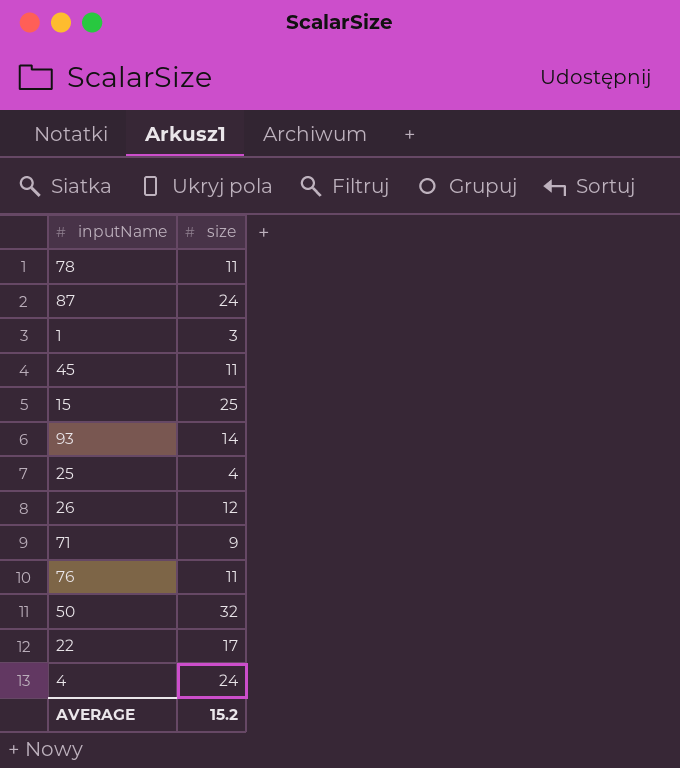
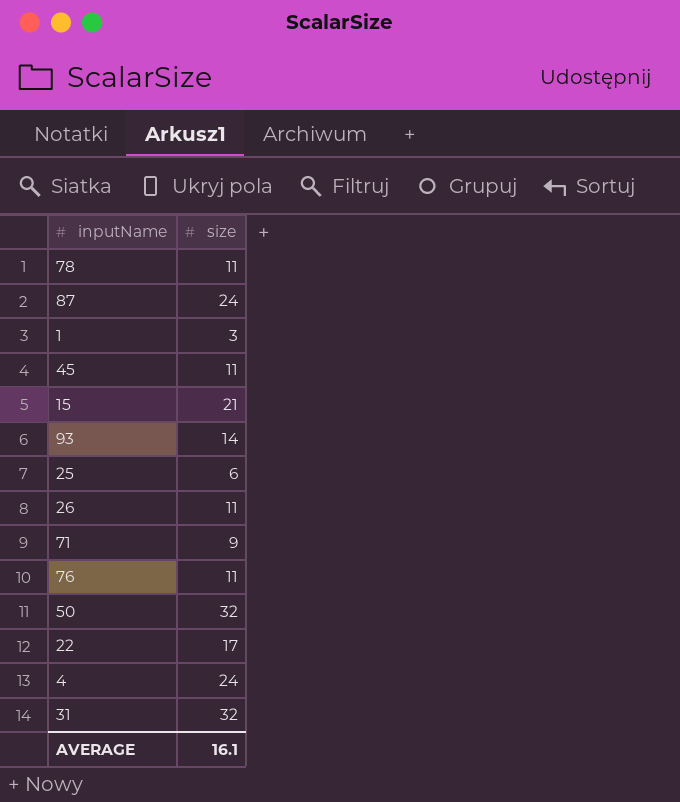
15 | size: 25 -> 21
25 | size: 4 -> 6
26 | size: 12 -> 11
row 31: none -> 32
AVERAGE | size: 15.2 -> 16.1

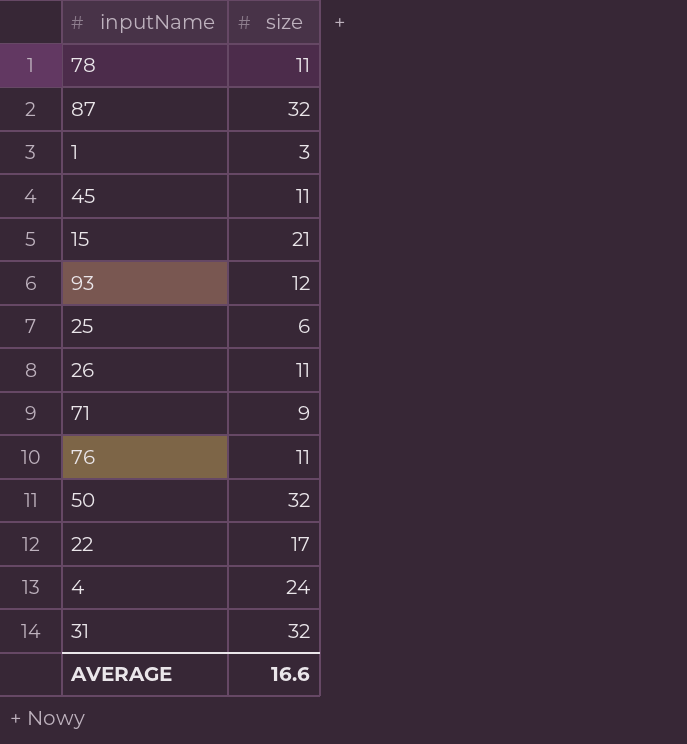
87 | size: 24 -> 32
93 | size: 14 -> 12
AVERAGE | size: 16.1 -> 16.6

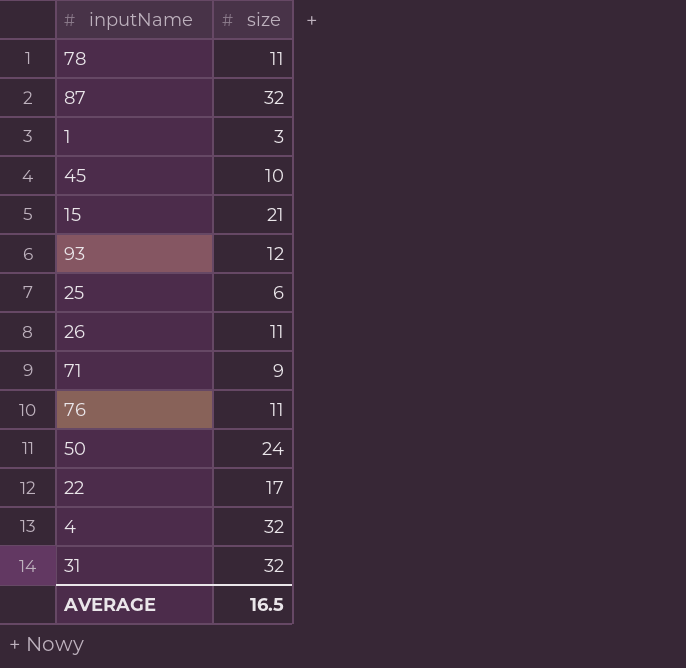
45 | size: 11 -> 10
50 | size: 32 -> 24
4 | size: 24 -> 32
AVERAGE | size: 16.6 -> 16.5

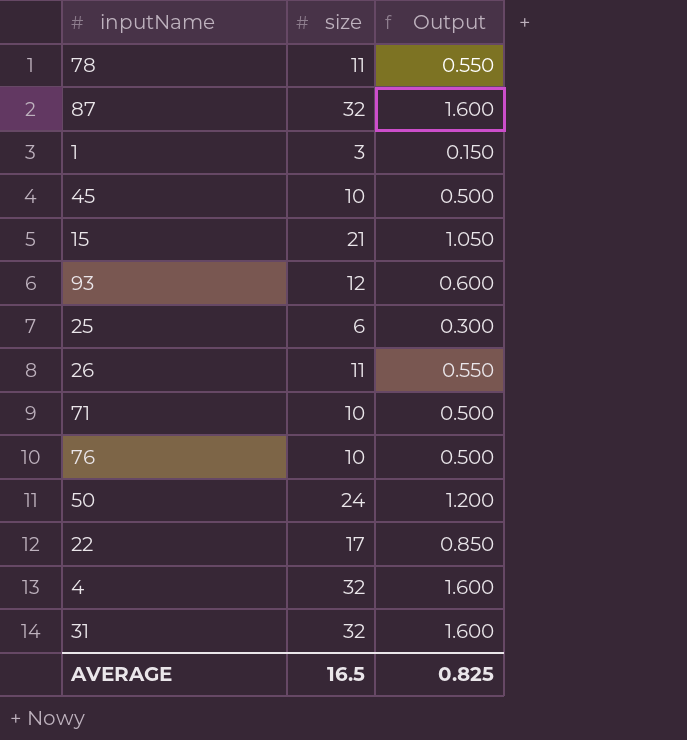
column Output | formula: none -> [size] * 0.05
71 | size: 9 -> 10
76 | size: 11 -> 10

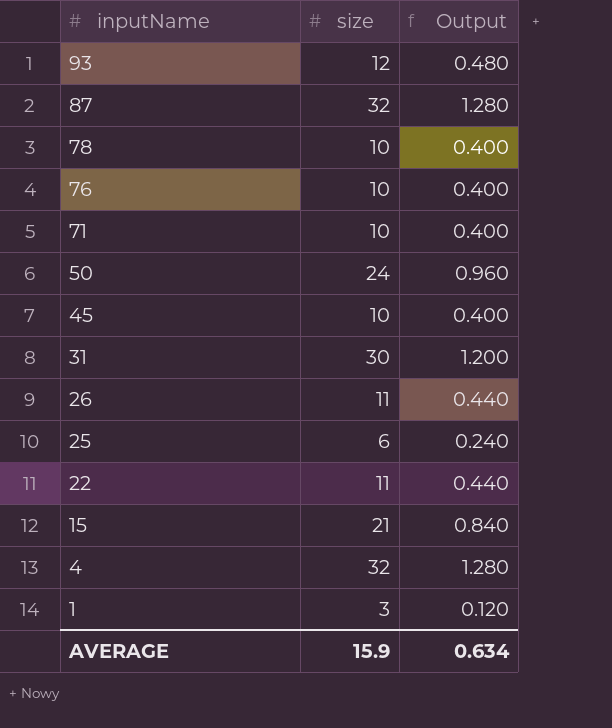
row order: none -> inputName descending
column Output | formula: [size] * 0.05 -> [size] * 0.04
78 | size: 11 -> 10
31 | size: 32 -> 30
22 | size: 17 -> 11
AVERAGE | size: 16.5 -> 15.9
AVERAGE | Output: 0.825 -> 0.634

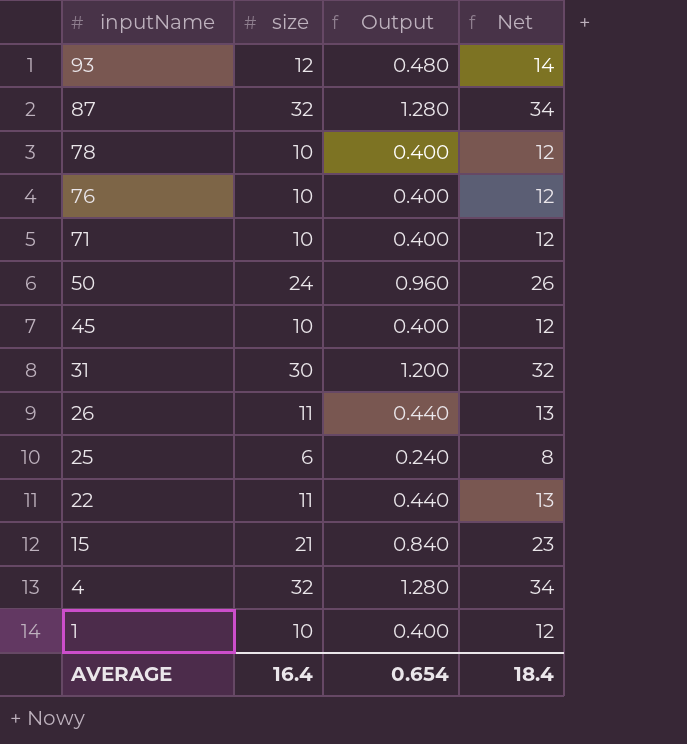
column Net | formula: none -> [size] + 2
1 | size: 3 -> 10
1 | Output: 0.120 -> 0.400
AVERAGE | size: 15.9 -> 16.4
AVERAGE | Output: 0.634 -> 0.654

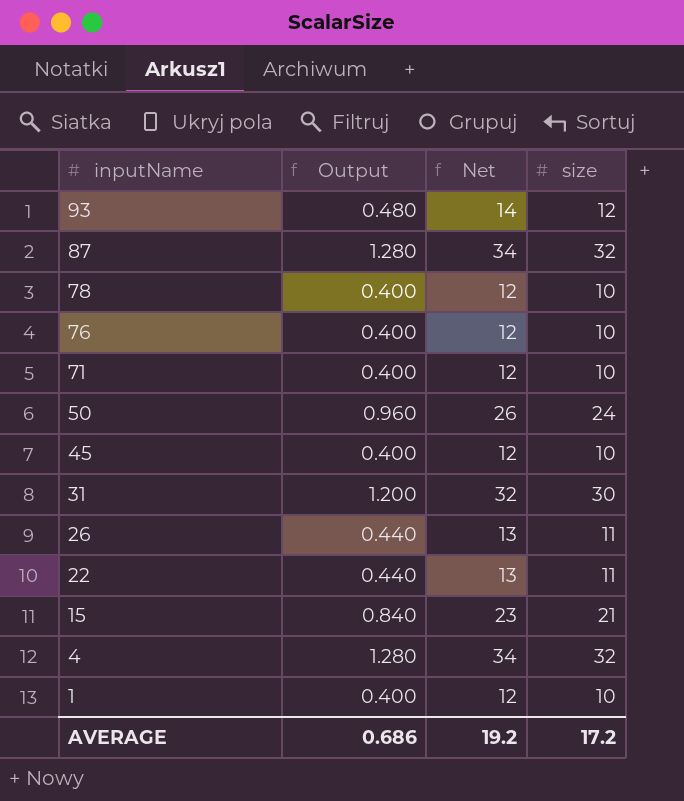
column size | position: 2 -> 4
row 25: 6 | 0.240 | 8 -> none
AVERAGE | Output: 0.654 -> 0.686
AVERAGE | Net: 18.4 -> 19.2
AVERAGE | size: 16.4 -> 17.2

